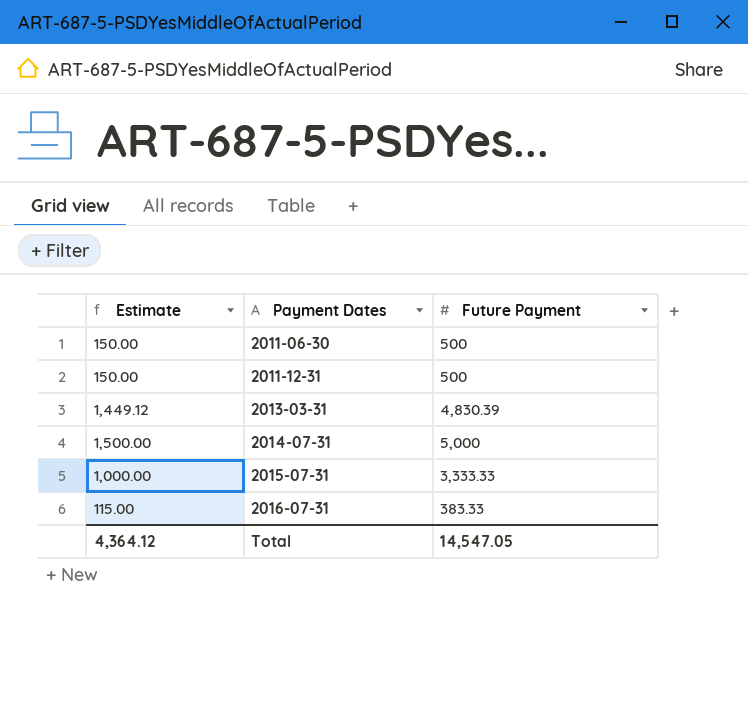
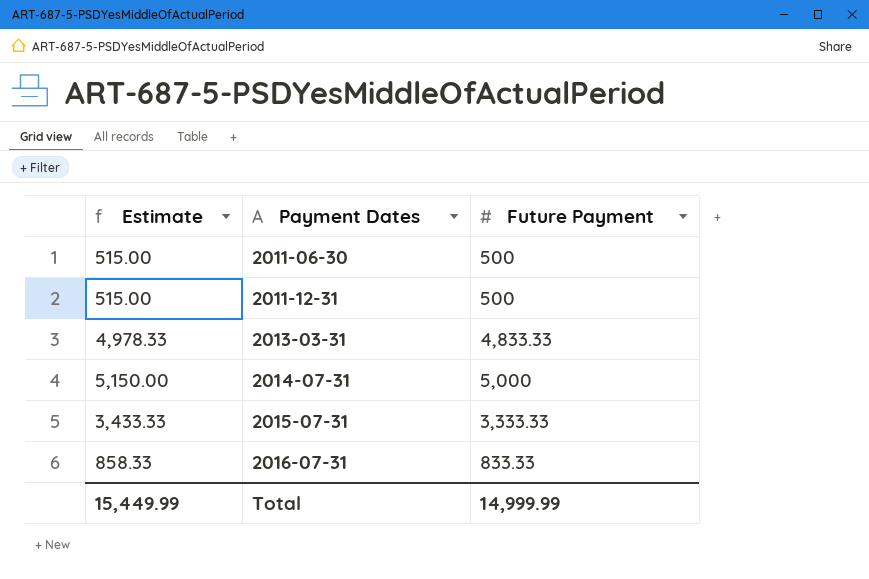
column Estimate | formula: [Future Payment] * 0.3 -> [Future Payment] * 1.03
2013-03-31 | Future Payment: 4,830.39 -> 4,833.33
2016-07-31 | Future Payment: 383.33 -> 833.33
Total | Estimate: 4,364.12 -> 15,449.99
Total | Future Payment: 14,547.05 -> 14,999.99

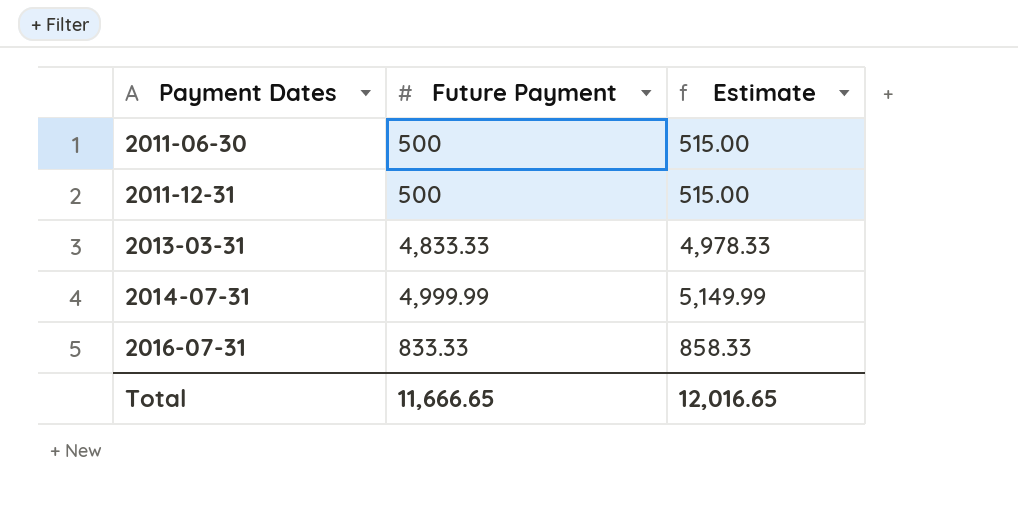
column Estimate | position: 1 -> 3
row 2015-07-31: 3,433.33 | 3,333.33 -> none
2014-07-31 | Future Payment: 5,000 -> 4,999.99
2014-07-31 | Estimate: 5,150.00 -> 5,149.99
Total | Future Payment: 14,999.99 -> 11,666.65
Total | Estimate: 15,449.99 -> 12,016.65

